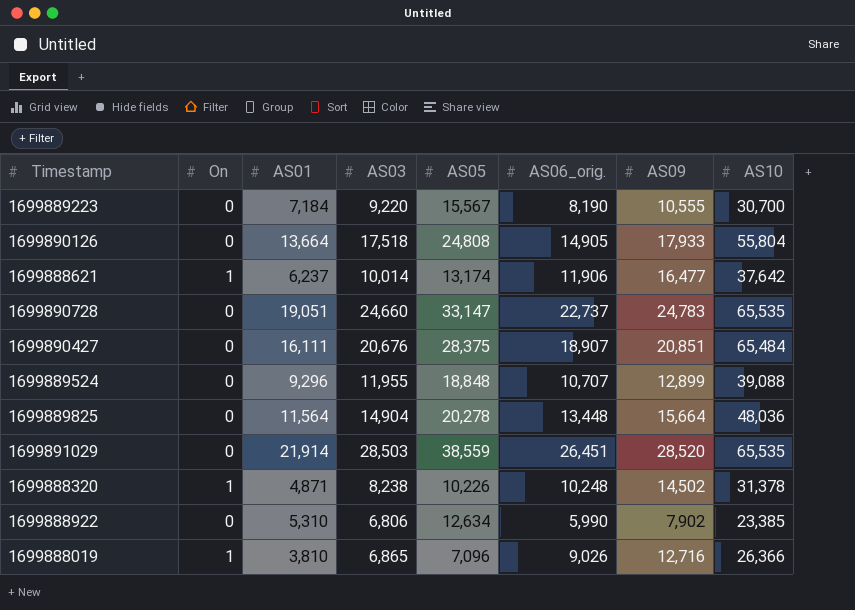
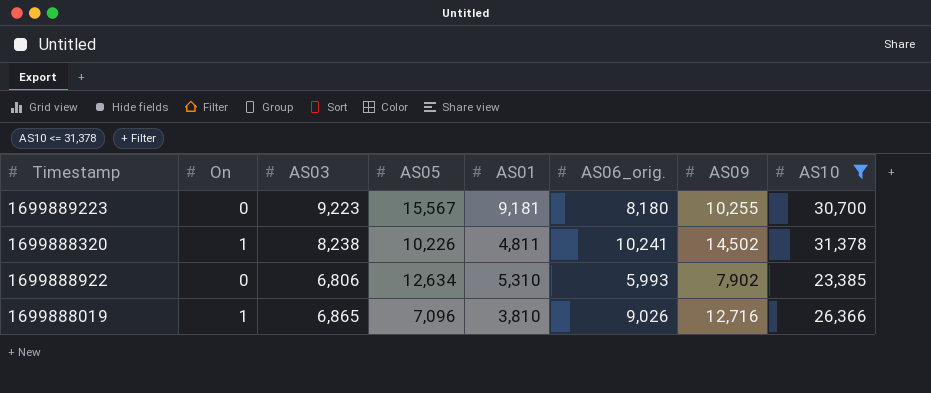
filter: none -> AS10 <= 31,378
column AS01 | position: 3 -> 5
1699889223 | AS03: 9,220 -> 9,223
1699889223 | AS01: 7,184 -> 9,181
1699889223 | AS06_orig.: 8,190 -> 8,180
1699889223 | AS09: 10,555 -> 10,255
1699888320 | AS01: 4,871 -> 4,811
1699888320 | AS06_orig.: 10,248 -> 10,241
1699888922 | AS06_orig.: 5,990 -> 5,993

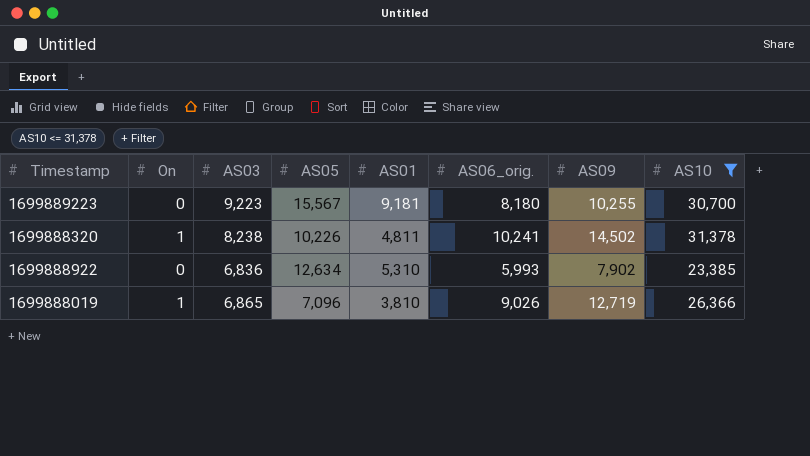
1699888922 | AS03: 6,806 -> 6,836
1699888019 | AS09: 12,716 -> 12,719

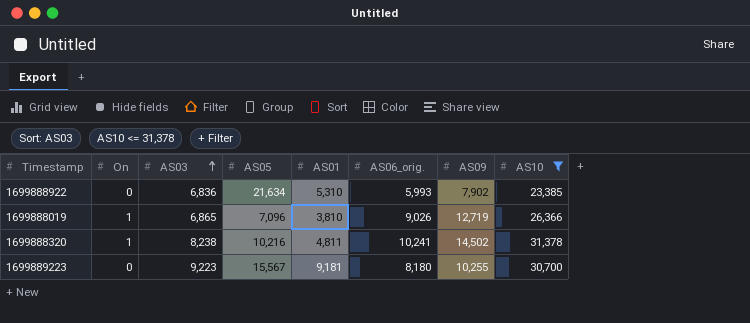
row order: none -> AS03 ascending
1699888922 | AS05: 12,634 -> 21,634
1699888320 | AS05: 10,226 -> 10,216

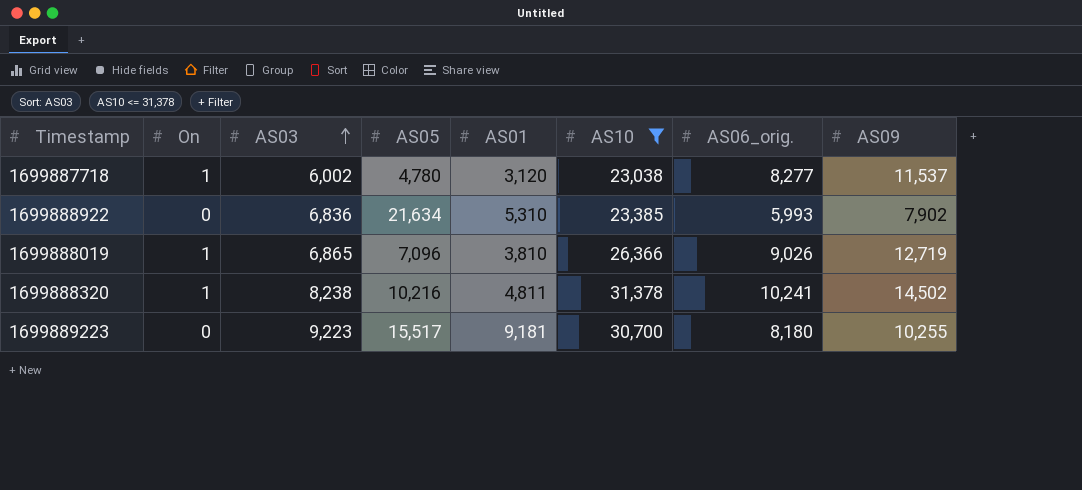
column AS10 | position: 8 -> 6
row 1699887718: none -> 1 | 6,002 | 4,780 | 3,120 | 23,038 | 8,277 | 11,537
1699889223 | AS05: 15,567 -> 15,517

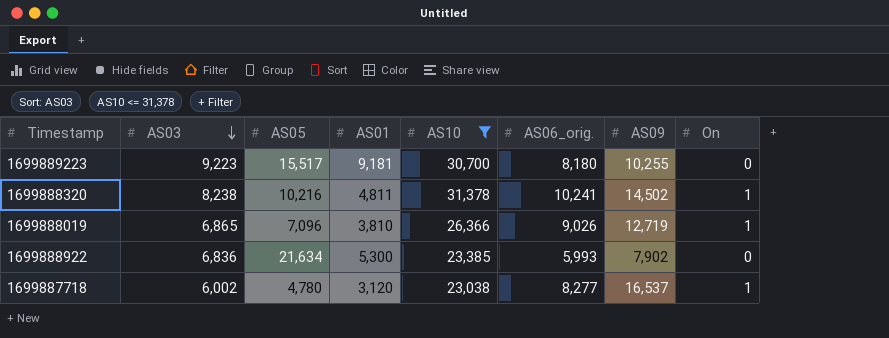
row order: AS03 ascending -> AS03 descending
column On | position: 2 -> 8
1699888922 | AS01: 5,310 -> 5,300
1699887718 | AS09: 11,537 -> 16,537

